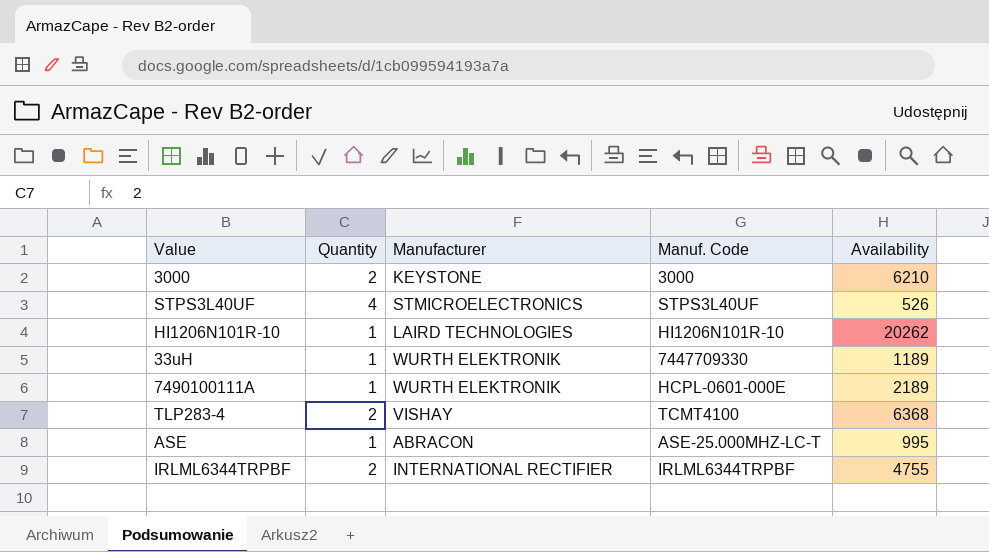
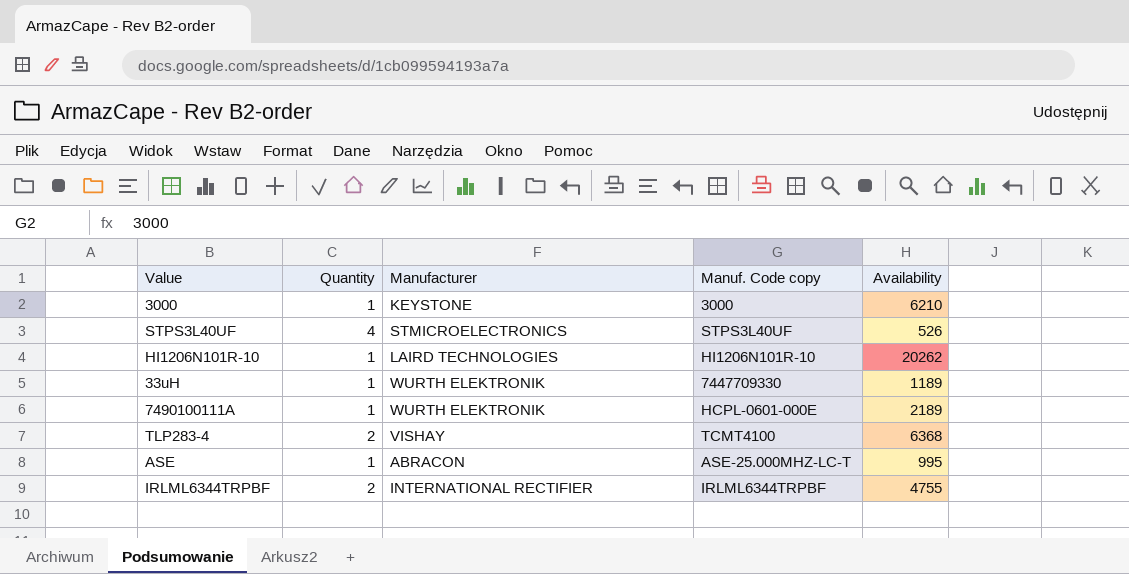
column name: Manuf. Code -> Manuf. Code copy
3000 | Quantity: 2 -> 1

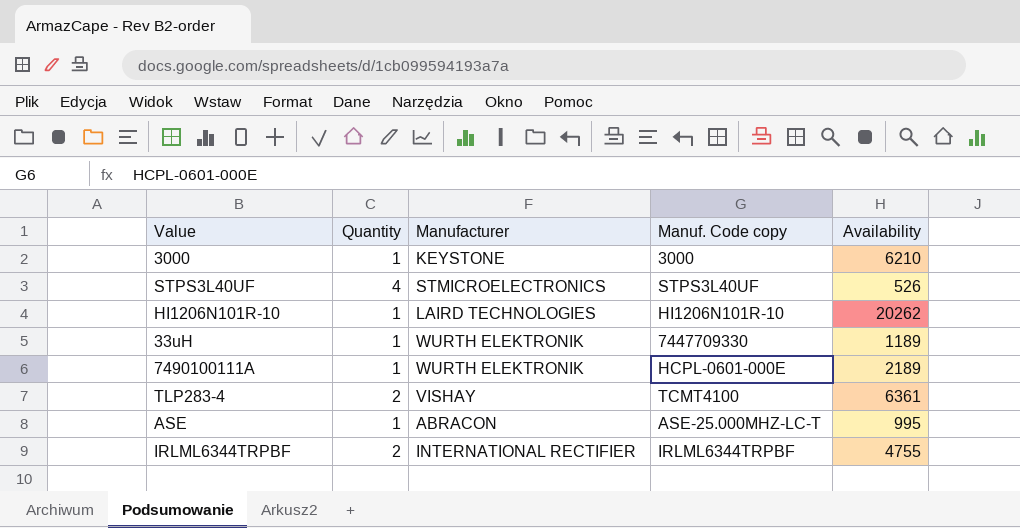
TLP283-4 | Availability: 6368 -> 6361

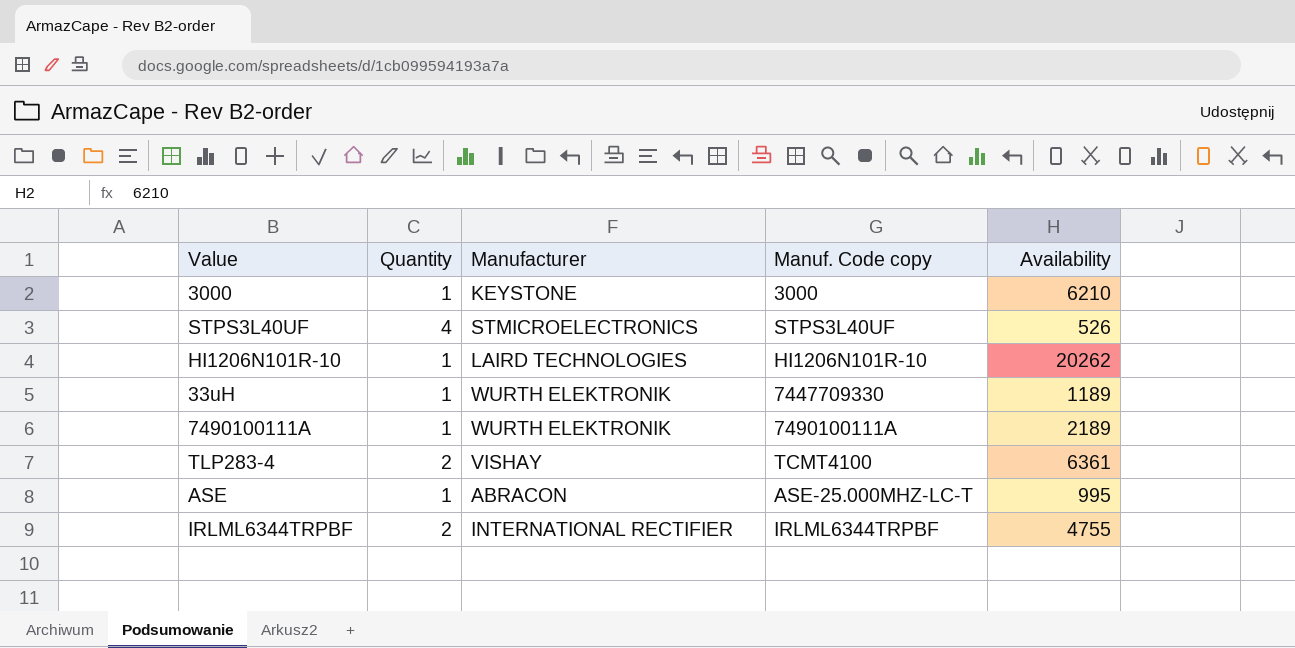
7490100111A | Manuf. Code copy: HCPL-0601-000E -> 7490100111A

